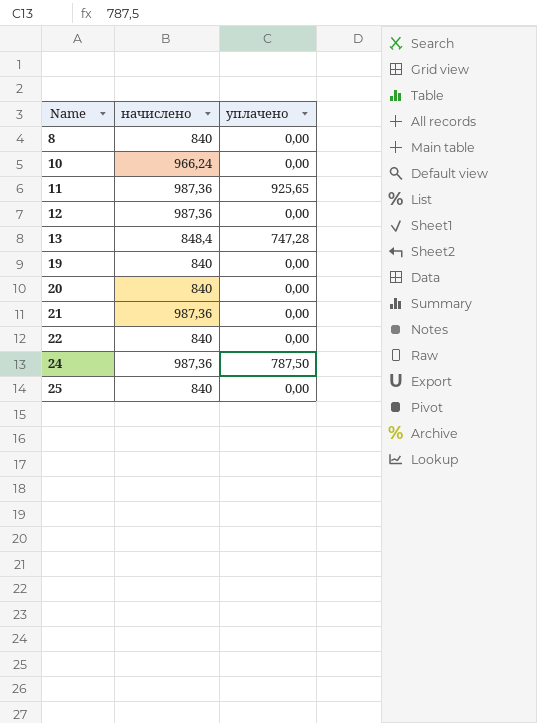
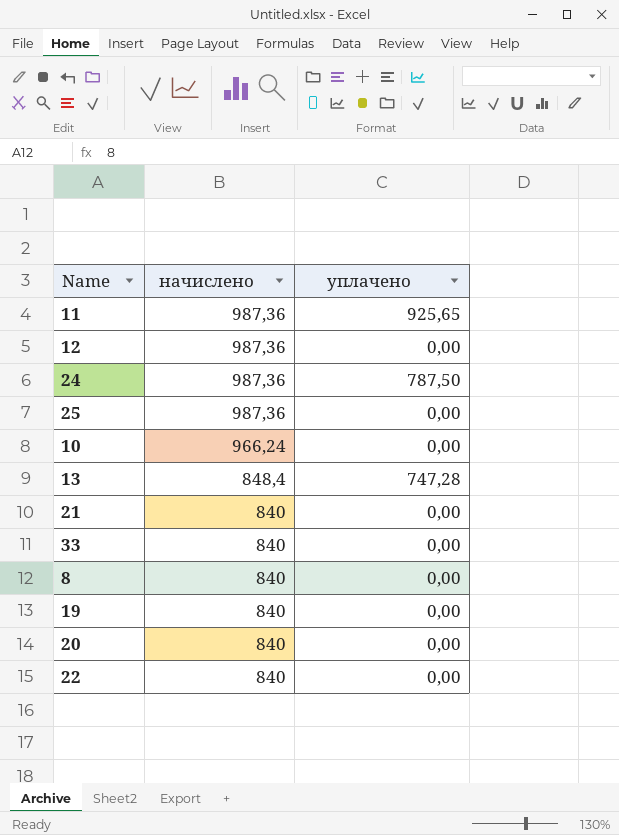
row order: Name ascending -> начислено descending
25 | начислено: 840 -> 987,36
21 | начислено: 987,36 -> 840
row 33: none -> 840 | 0,00

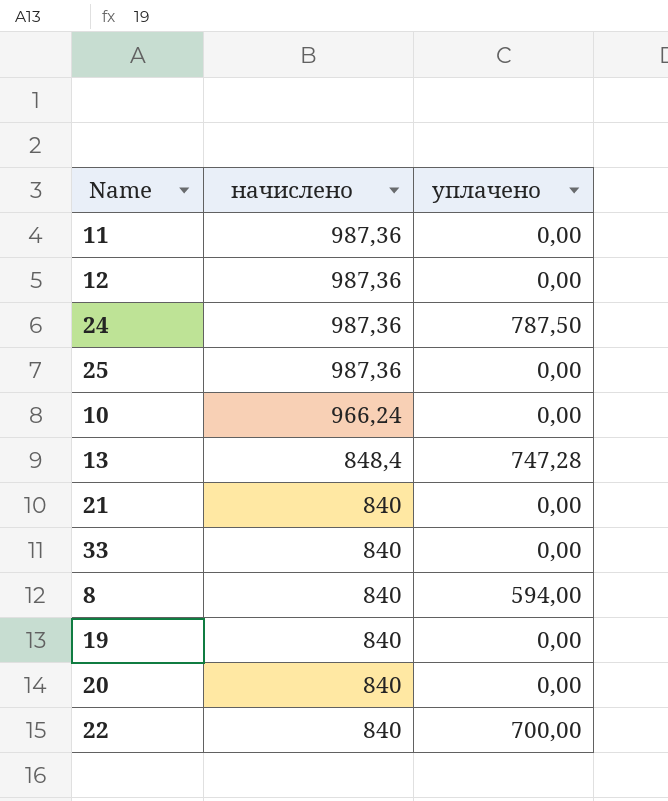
11 | уплачено: 925,65 -> 0,00
8 | уплачено: 0,00 -> 594,00
22 | уплачено: 0,00 -> 700,00

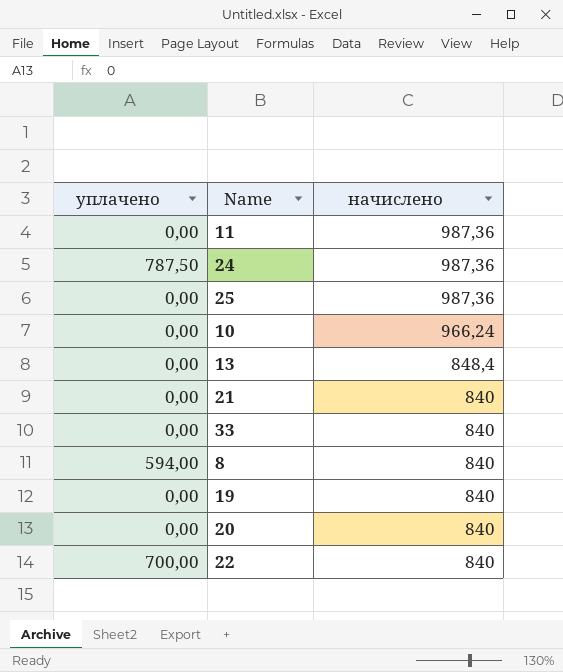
column уплачено | position: 3 -> 1
row 12: 987,36 | 0,00 -> none
13 | уплачено: 747,28 -> 0,00

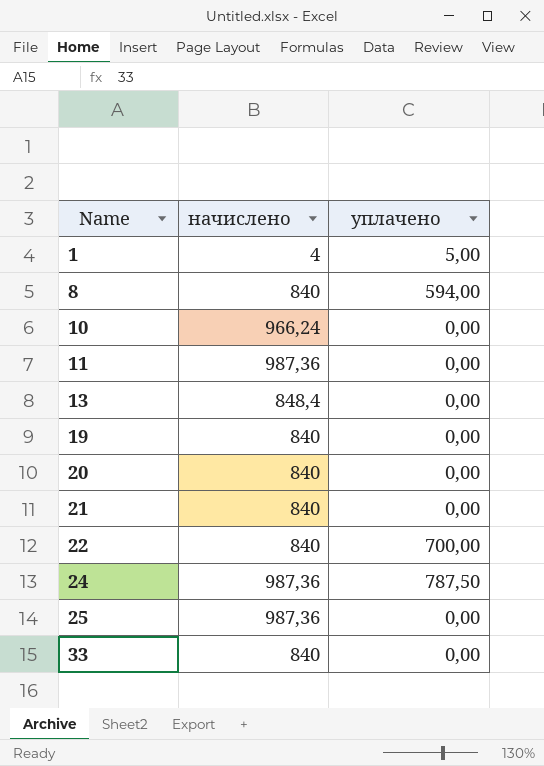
row order: начислено descending -> Name ascending
column уплачено | position: 1 -> 3
row 1: none -> 4 | 5,00

